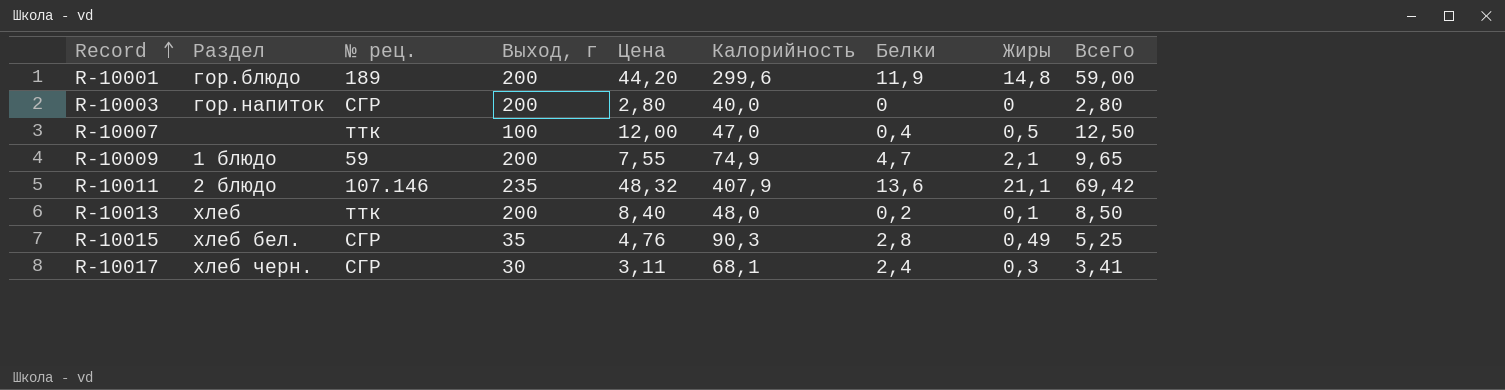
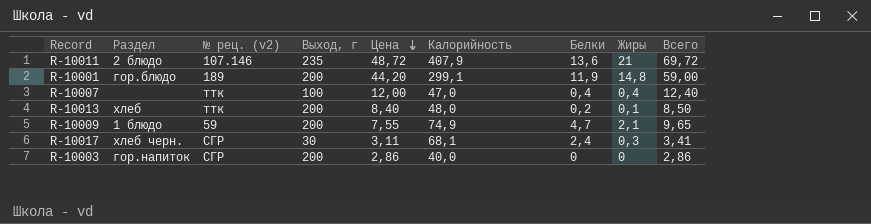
row order: Record ascending -> Цена descending
column name: № рец. -> № рец. (v2)
row R-10015: хлеб бел. | СГР | 35 | 4,76 | 90,3 | 2,8 | 0,49 | 5,25 -> none
R-10011 | Цена: 48,32 -> 48,72
R-10011 | Жиры: 21,1 -> 21
R-10011 | Всего: 69,42 -> 69,72
R-10001 | Калорийность: 299,6 -> 299,1
R-10007 | Жиры: 0,5 -> 0,4
R-10007 | Всего: 12,50 -> 12,40
R-10003 | Цена: 2,80 -> 2,86
R-10003 | Всего: 2,80 -> 2,86

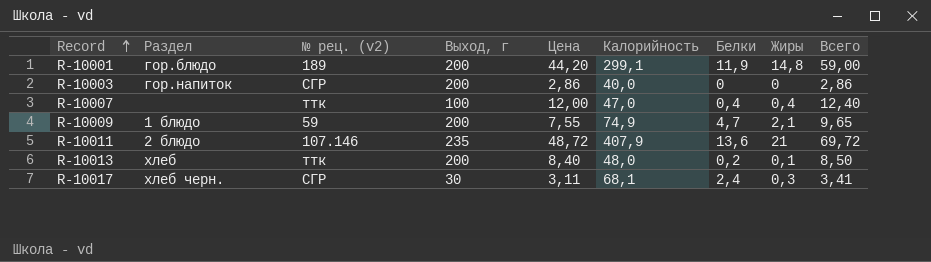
row order: Цена descending -> Record ascending

